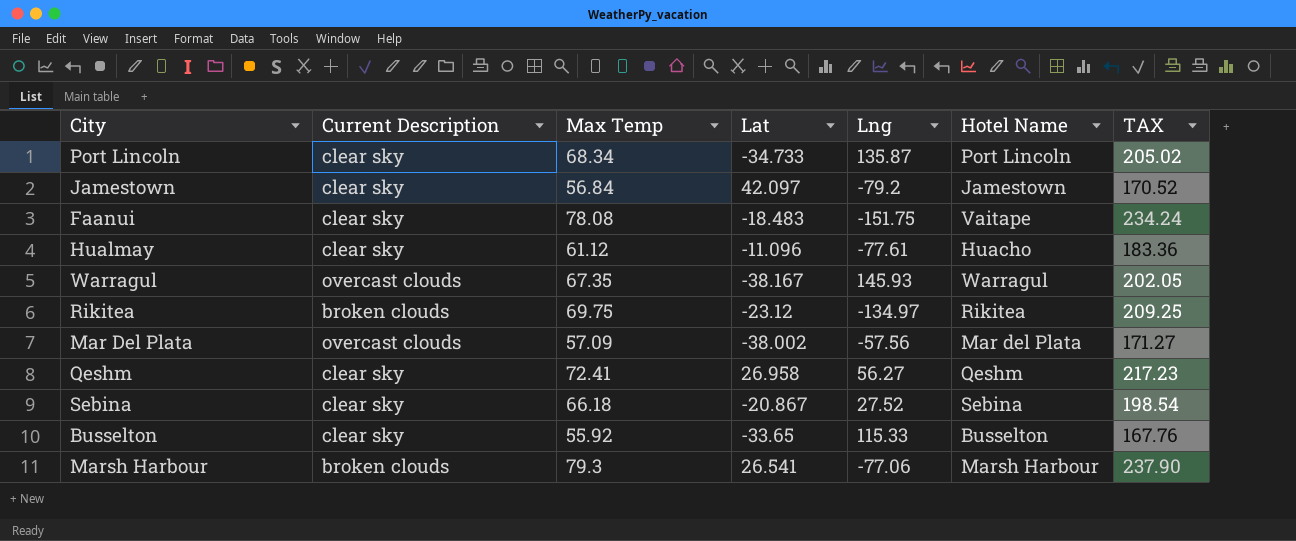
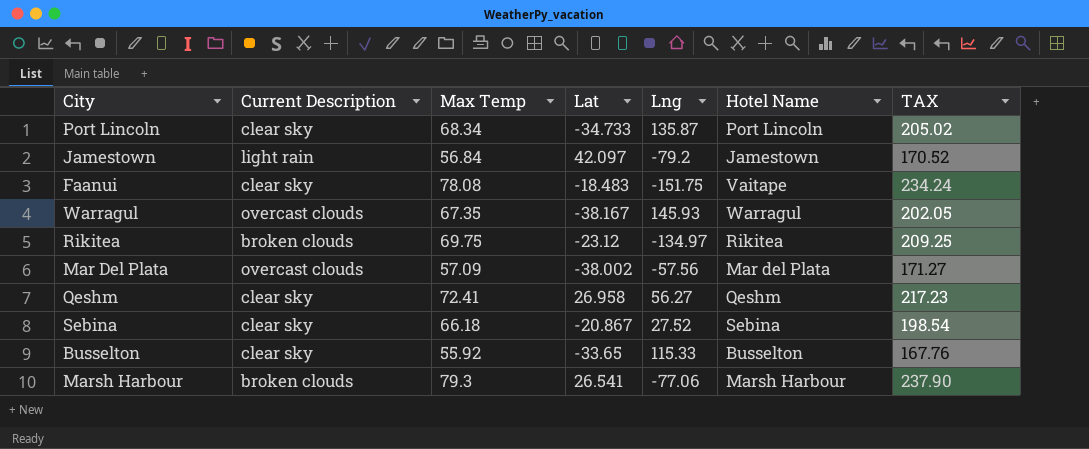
row Hualmay: clear sky | 61.12 | -11.096 | -77.61 | Huacho | 183.36 -> none
Jamestown | Current Description: clear sky -> light rain

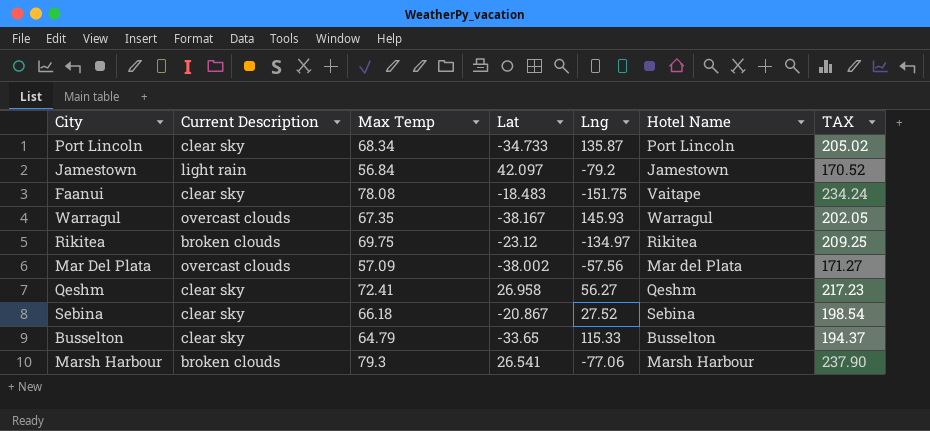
Busselton | Max Temp: 55.92 -> 64.79
Busselton | TAX: 167.76 -> 194.37

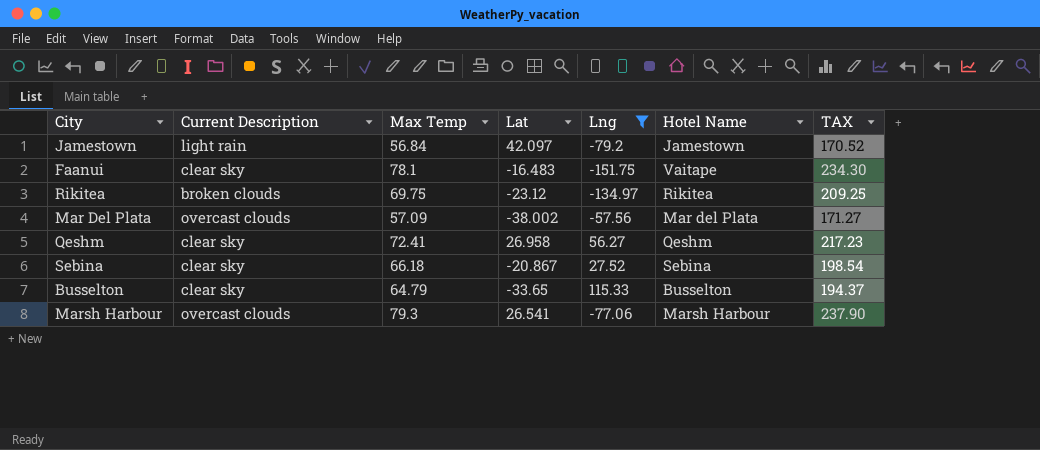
filter: none -> Lng <= 115.33
Faanui | Max Temp: 78.08 -> 78.1
Faanui | Lat: -18.483 -> -16.483
Faanui | TAX: 234.24 -> 234.30
Marsh Harbour | Current Description: broken clouds -> overcast clouds

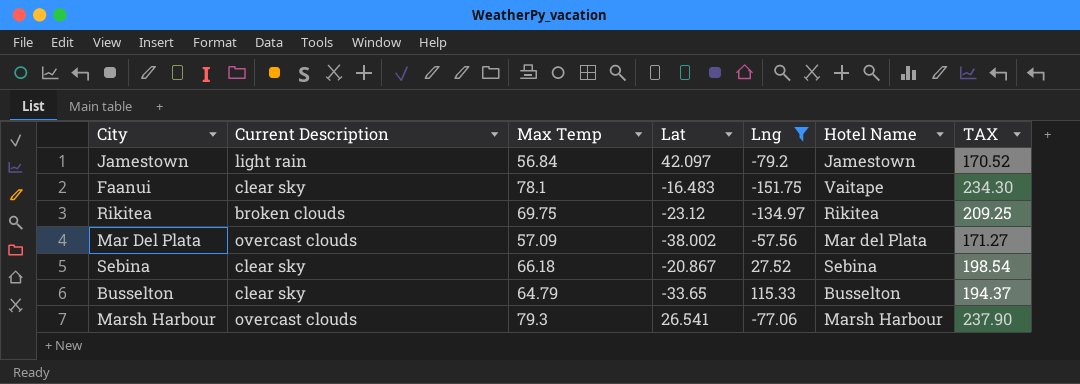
row Qeshm: clear sky | 72.41 | 26.958 | 56.27 | Qeshm | 217.23 -> none

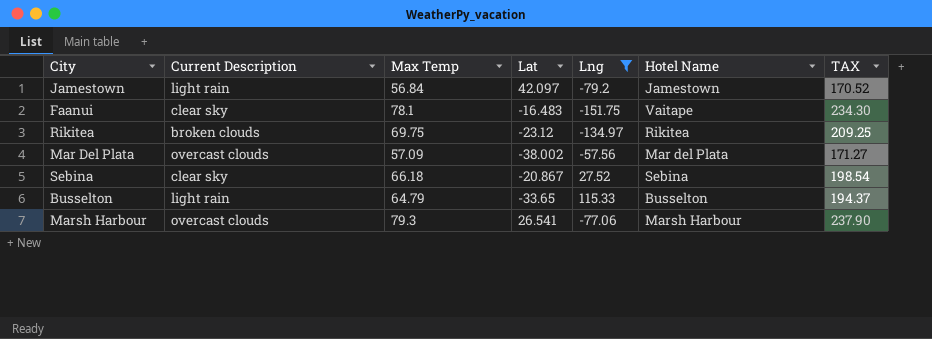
Busselton | Current Description: clear sky -> light rain

